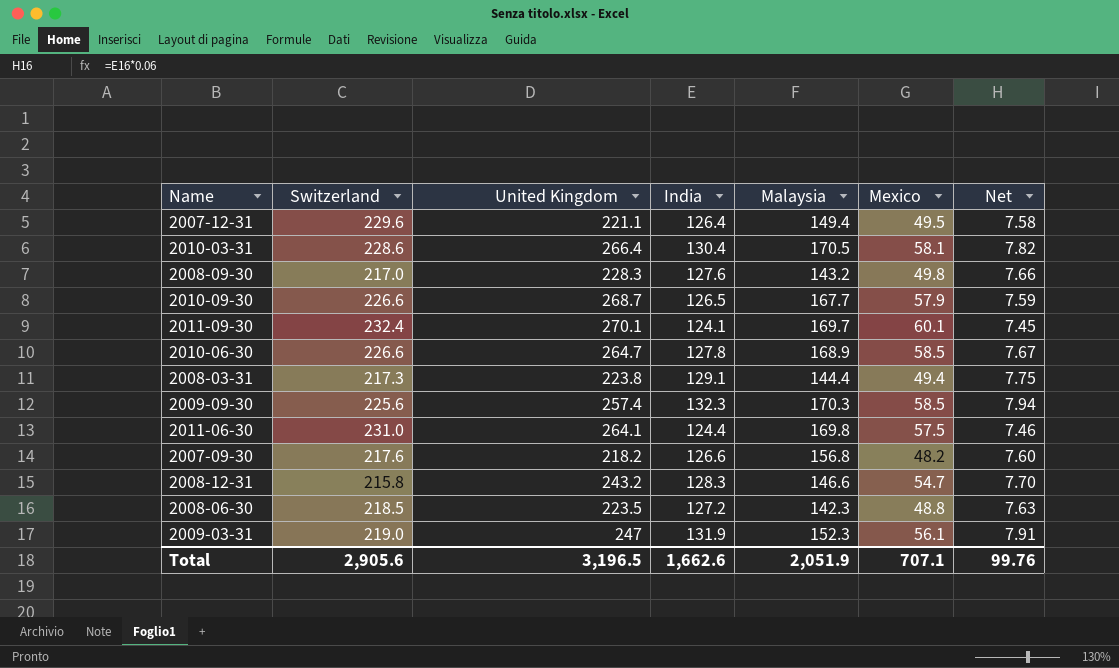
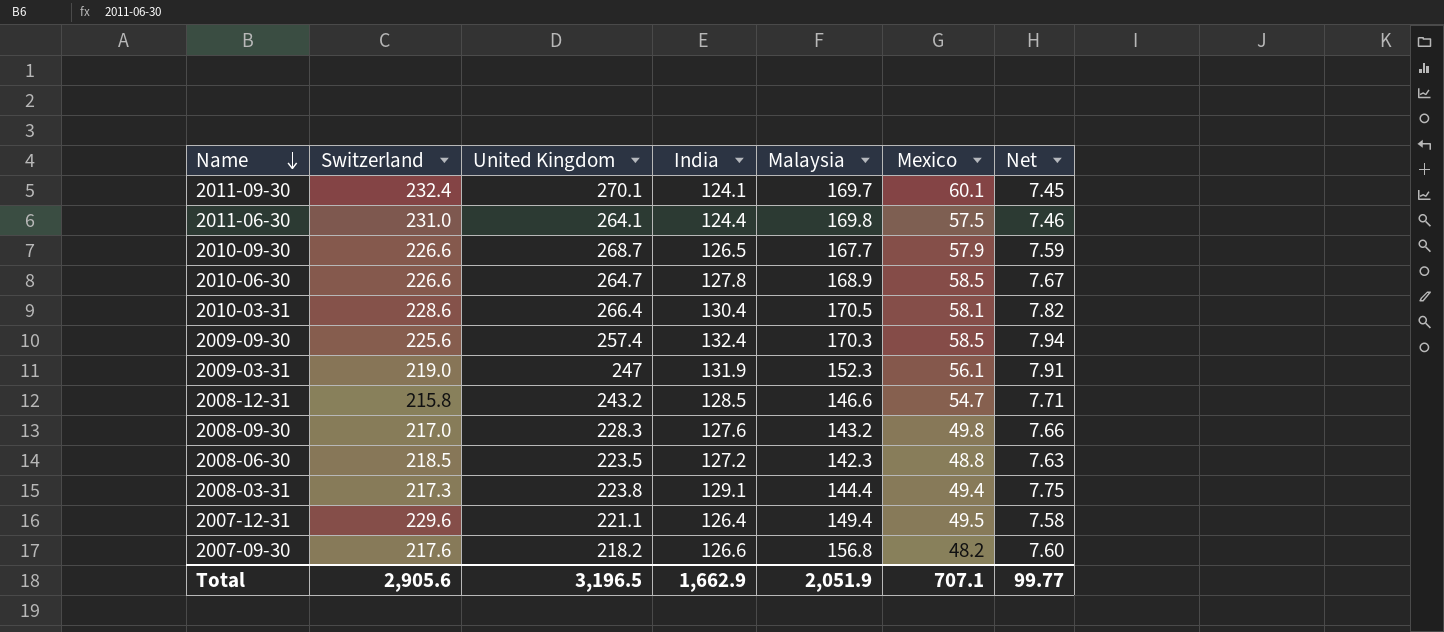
row order: none -> Name descending
2009-09-30 | India: 132.3 -> 132.4
2008-12-31 | India: 128.3 -> 128.5
2008-12-31 | Net: 7.70 -> 7.71
Total | India: 1,662.6 -> 1,662.9
Total | Net: 99.76 -> 99.77

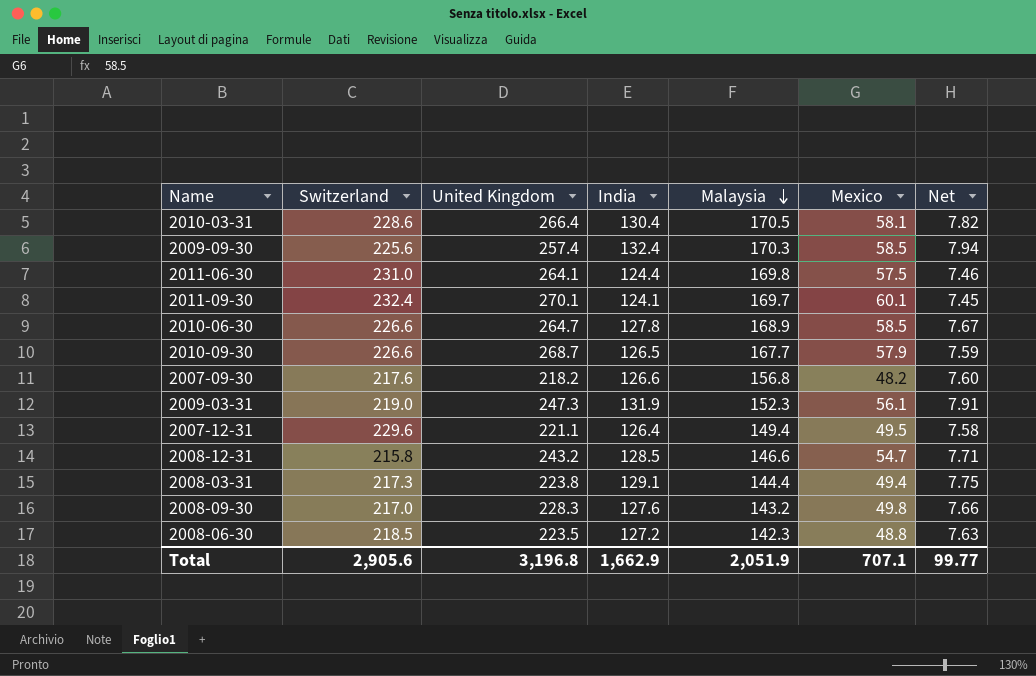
row order: Name descending -> Malaysia descending
2009-03-31 | United Kingdom: 247 -> 247.3
Total | United Kingdom: 3,196.5 -> 3,196.8

